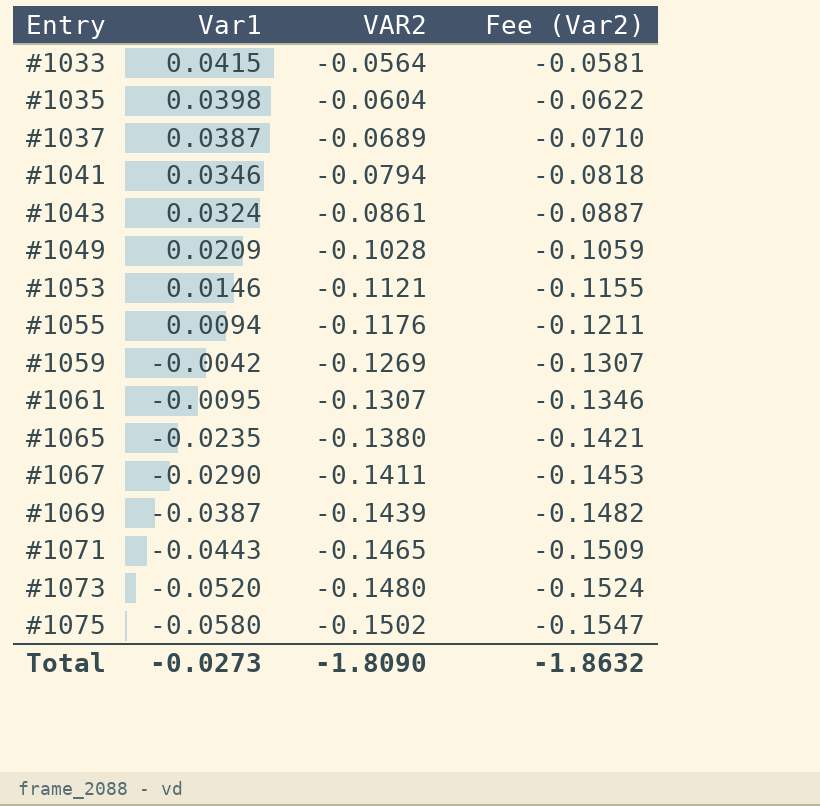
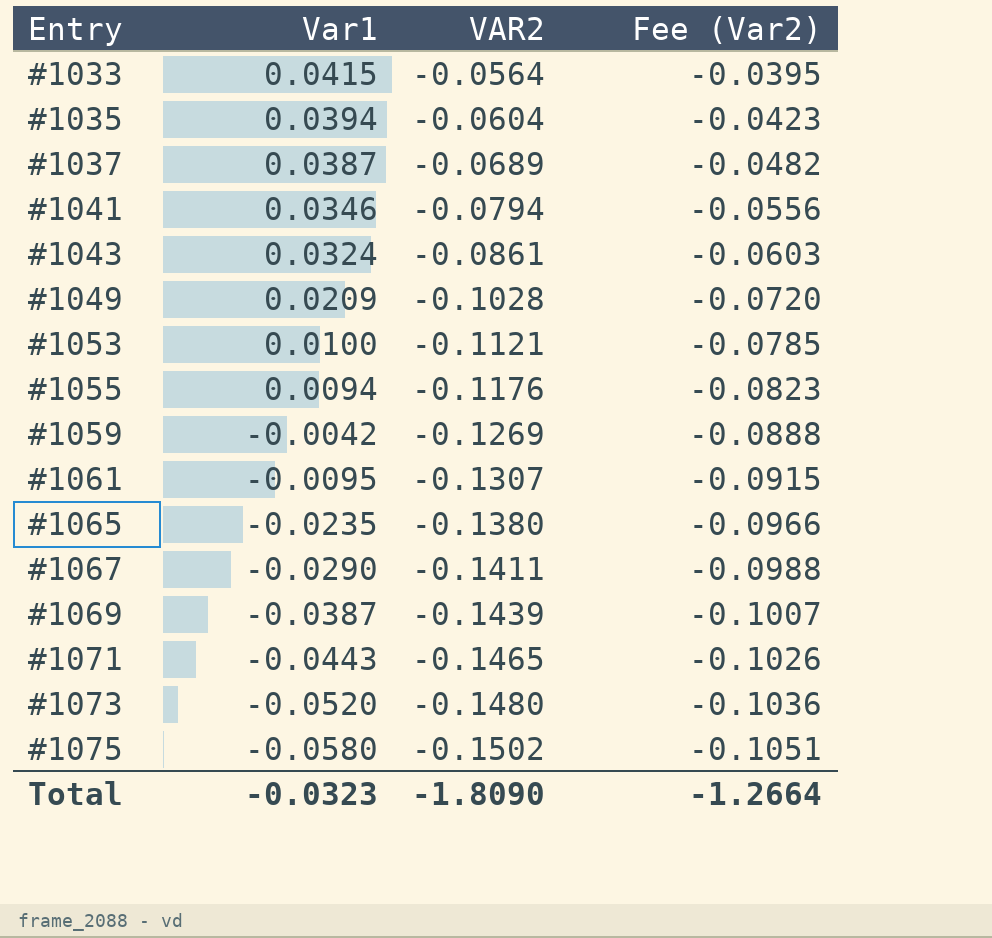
column Fee (Var2) | formula: [VAR2] * 1.03 -> [VAR2] * 0.7
#1035 | Var1: 0.0398 -> 0.0394
#1053 | Var1: 0.0146 -> 0.0100
Total | Var1: -0.0273 -> -0.0323
Total | Fee (Var2): -1.8632 -> -1.2664

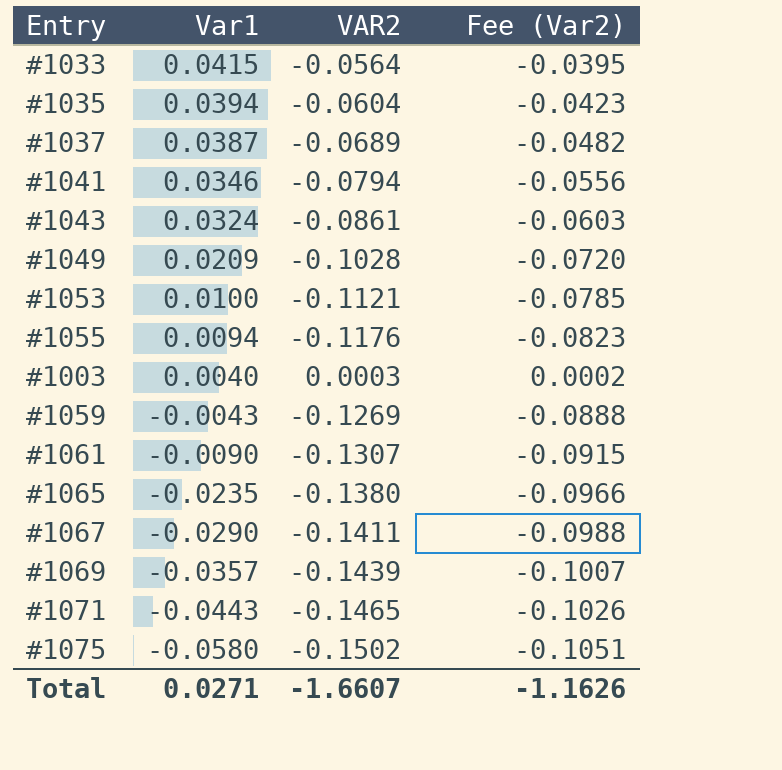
row #1073: -0.0520 | -0.1480 | -0.1036 -> none
row #1003: none -> 0.0040 | 0.0003 | 0.0002
#1059 | Var1: -0.0042 -> -0.0043
#1061 | Var1: -0.0095 -> -0.0090
#1069 | Var1: -0.0387 -> -0.0357
Total | Var1: -0.0323 -> 0.0271
Total | VAR2: -1.8090 -> -1.6607
Total | Fee (Var2): -1.2664 -> -1.1626

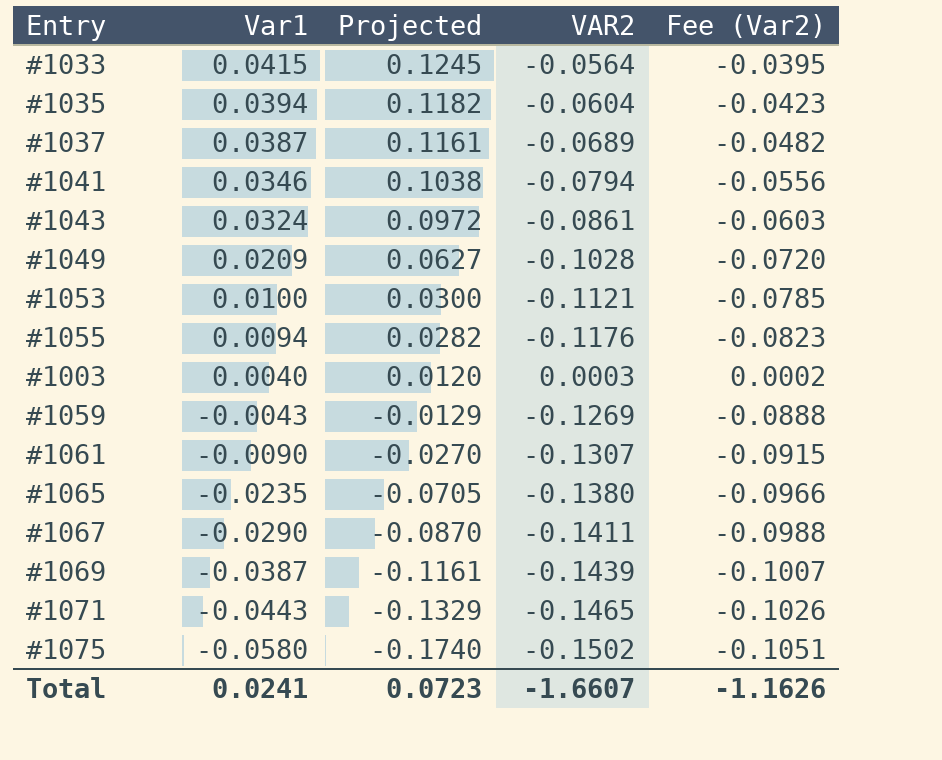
column Projected | formula: none -> [Var1] * 3
#1069 | Var1: -0.0357 -> -0.0387
Total | Var1: 0.0271 -> 0.0241

